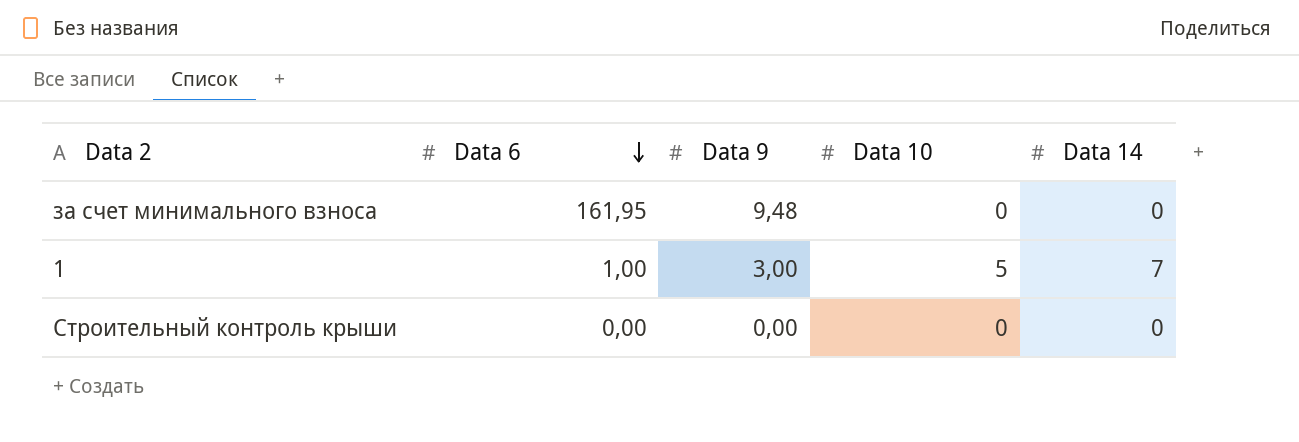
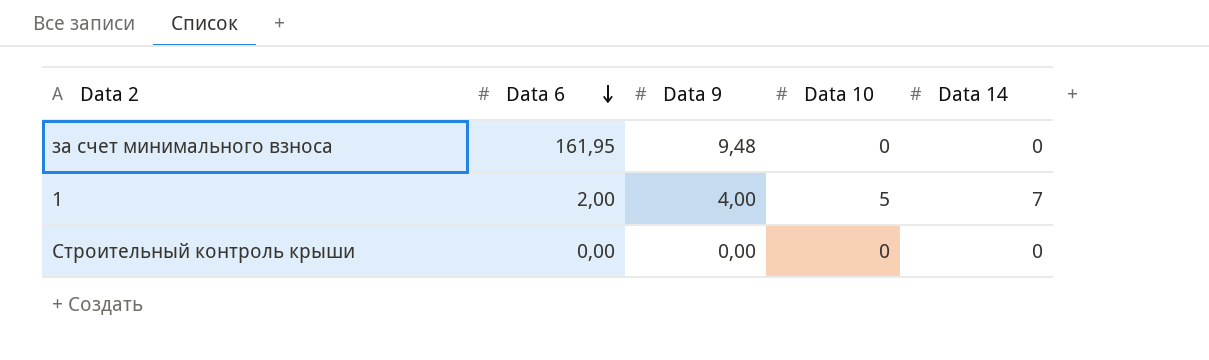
1 | Data 6: 1,00 -> 2,00
1 | Data 9: 3,00 -> 4,00

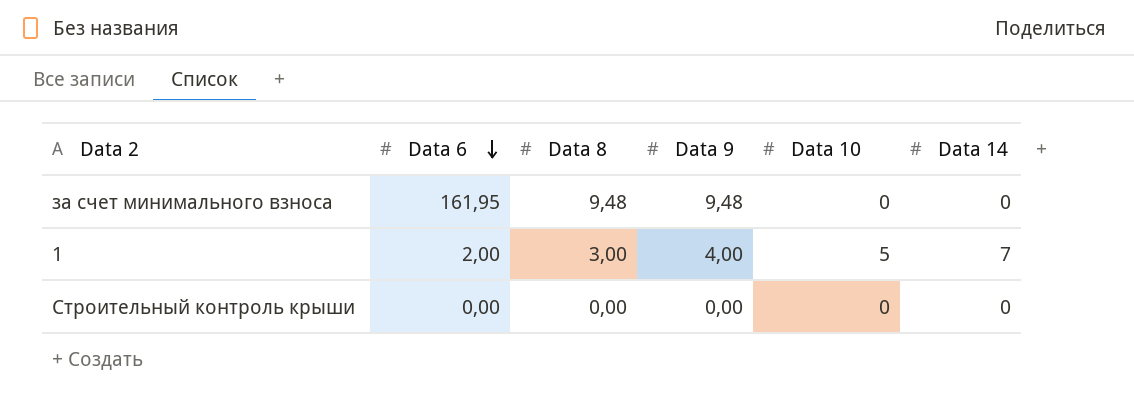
column Data 8 | position: none -> 3

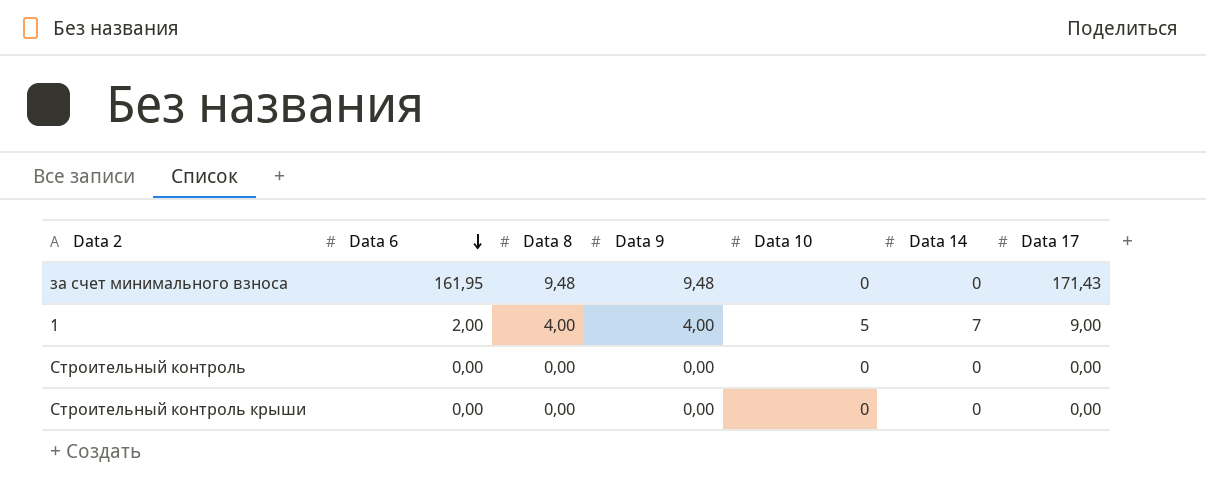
column Data 17 | position: none -> 7
1 | Data 8: 3,00 -> 4,00
row Строительный контроль: none -> 0,00 | 0,00 | 0,00 | 0 | 0 | 0,00

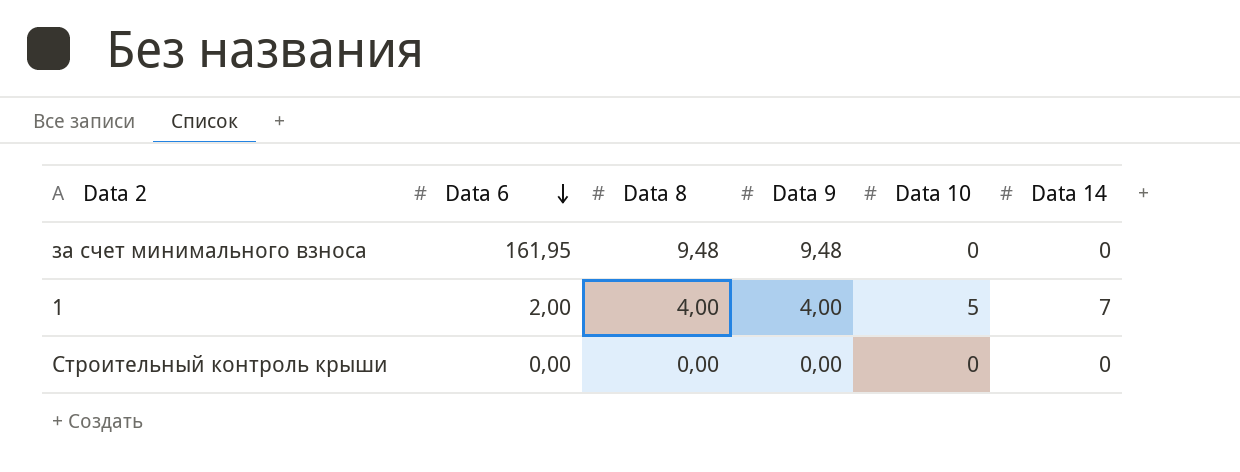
column Data 17 | position: 7 -> none
row Строительный контроль: 0,00 | 0,00 | 0,00 | 0 | 0 | 0,00 -> none

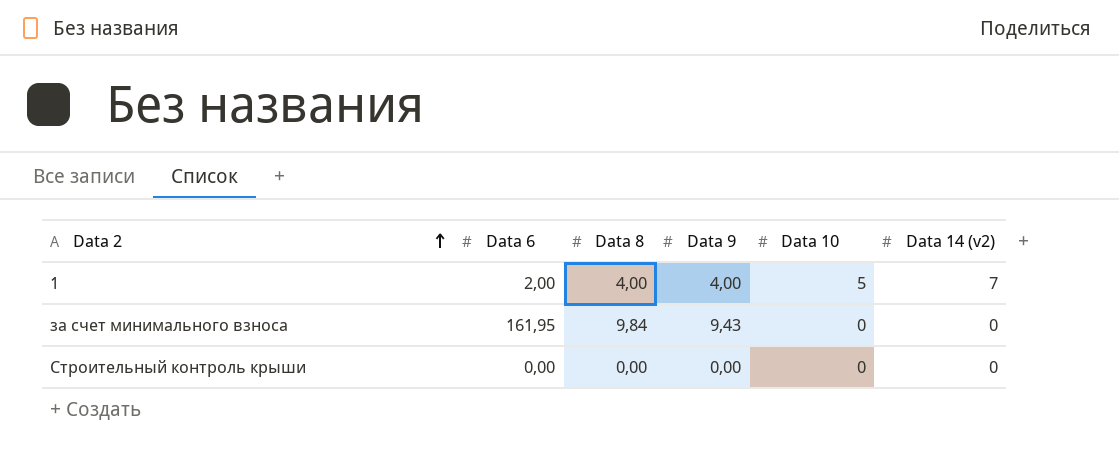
row order: Data 6 descending -> Data 2 ascending
column name: Data 14 -> Data 14 (v2)
за счет минимального взноса | Data 8: 9,48 -> 9,84
за счет минимального взноса | Data 9: 9,48 -> 9,43

